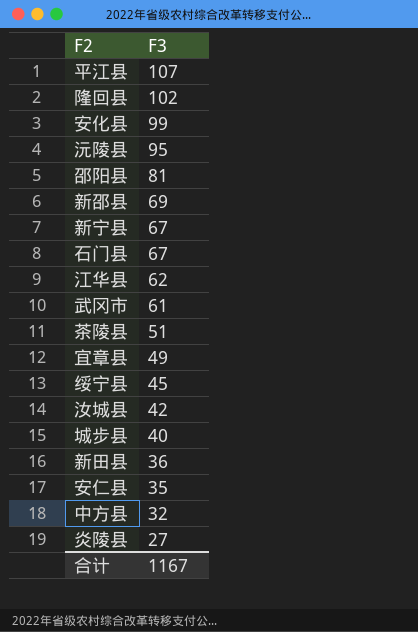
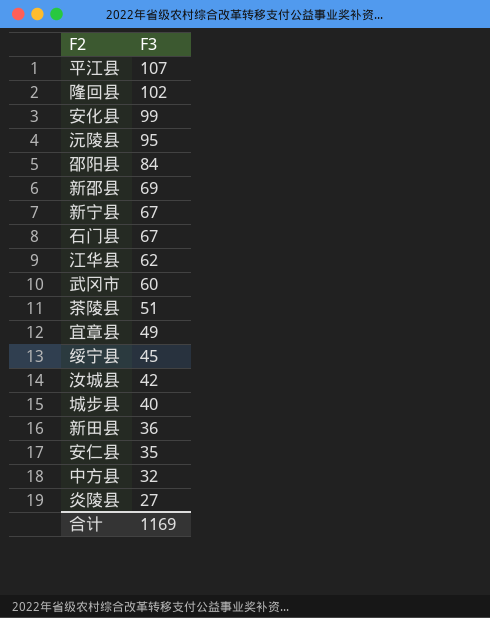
邵阳县 | F3: 81 -> 84
武冈市 | F3: 61 -> 60
合计 | F3: 1167 -> 1169

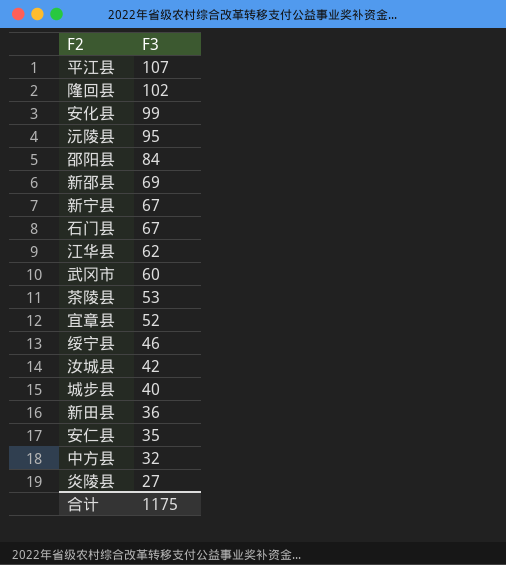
茶陵县 | F3: 51 -> 53
宜章县 | F3: 49 -> 52
绥宁县 | F3: 45 -> 46
合计 | F3: 1169 -> 1175

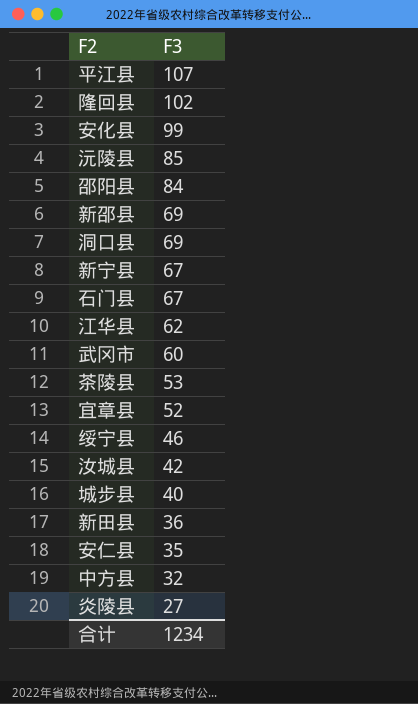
沅陵县 | F3: 95 -> 85
row 洞口县: none -> 69
合计 | F3: 1175 -> 1234

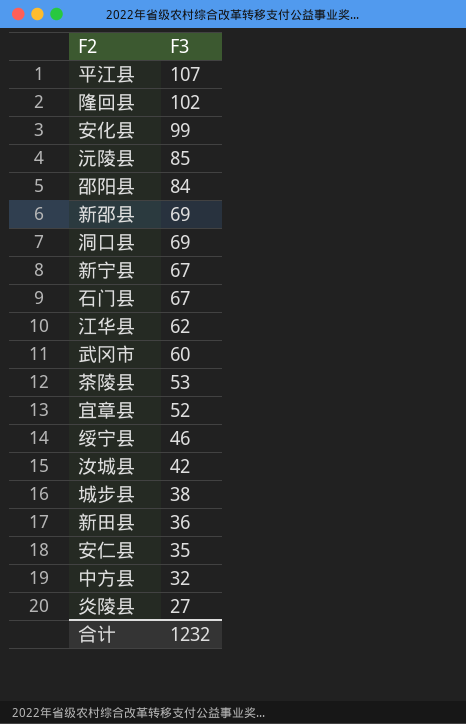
城步县 | F3: 40 -> 38
合计 | F3: 1234 -> 1232

